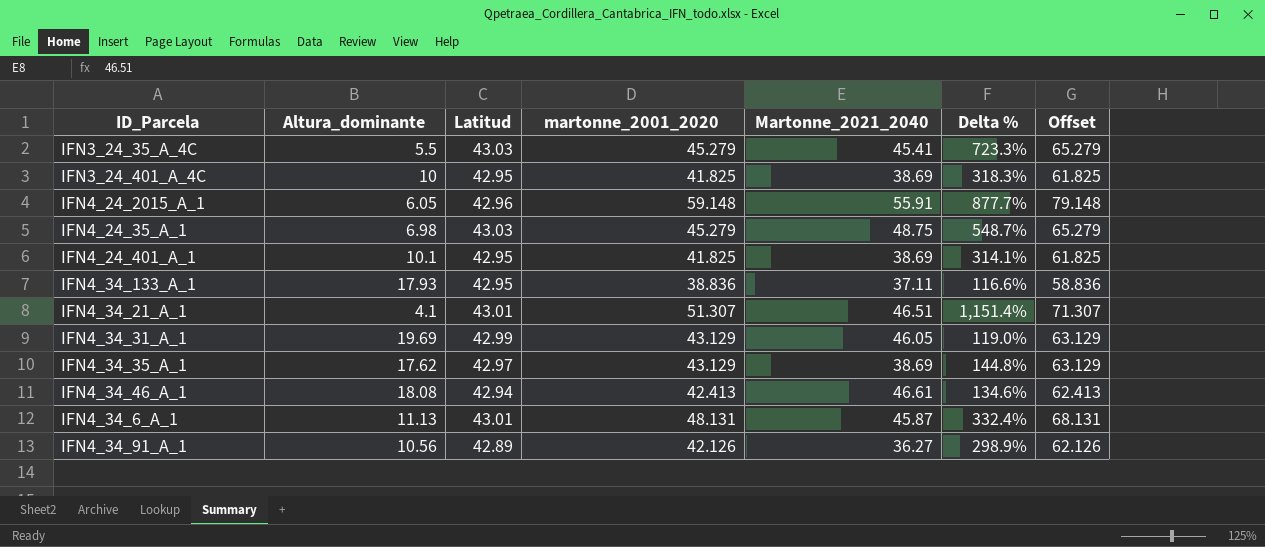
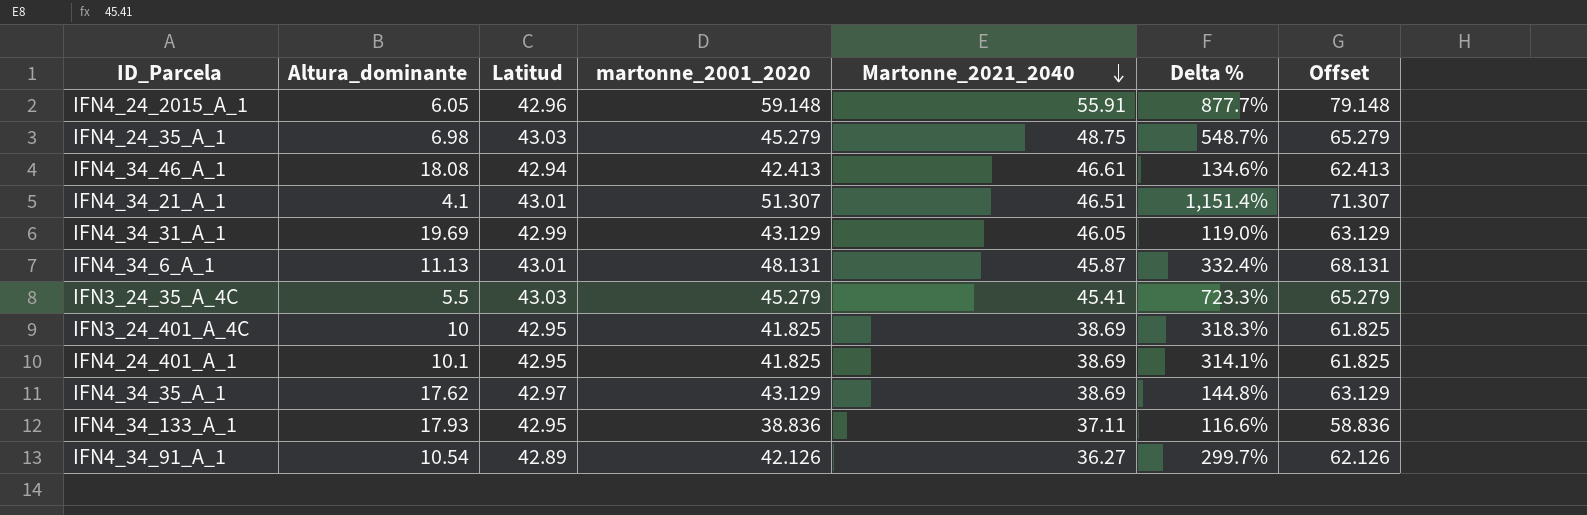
row order: none -> Martonne_2021_2040 descending
IFN4_34_91_A_1 | Altura_dominante: 10.56 -> 10.54
IFN4_34_91_A_1 | Delta %: 298.9% -> 299.7%

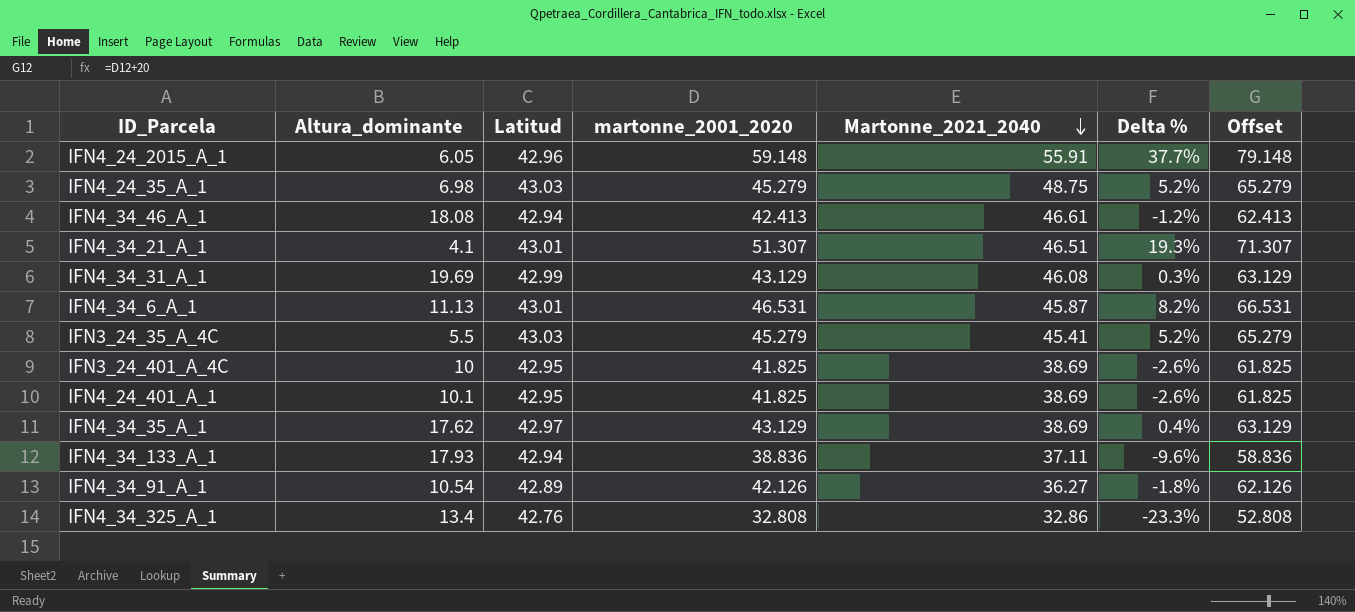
column Delta % | formula: ([martonne_2001_2020] - [Altura_dominante]) / [Altura_dominante] -> ([martonne_2001_2020] - [Latitud]) / [Latitud]
IFN4_34_31_A_1 | Martonne_2021_2040: 46.05 -> 46.08
IFN4_34_6_A_1 | martonne_2001_2020: 48.131 -> 46.531
IFN4_34_6_A_1 | Offset: 68.131 -> 66.531
IFN4_34_133_A_1 | Latitud: 42.95 -> 42.94
row IFN4_34_325_A_1: none -> 13.4 | 42.76 | 32.808 | 32.86 | -23.3% | 52.808

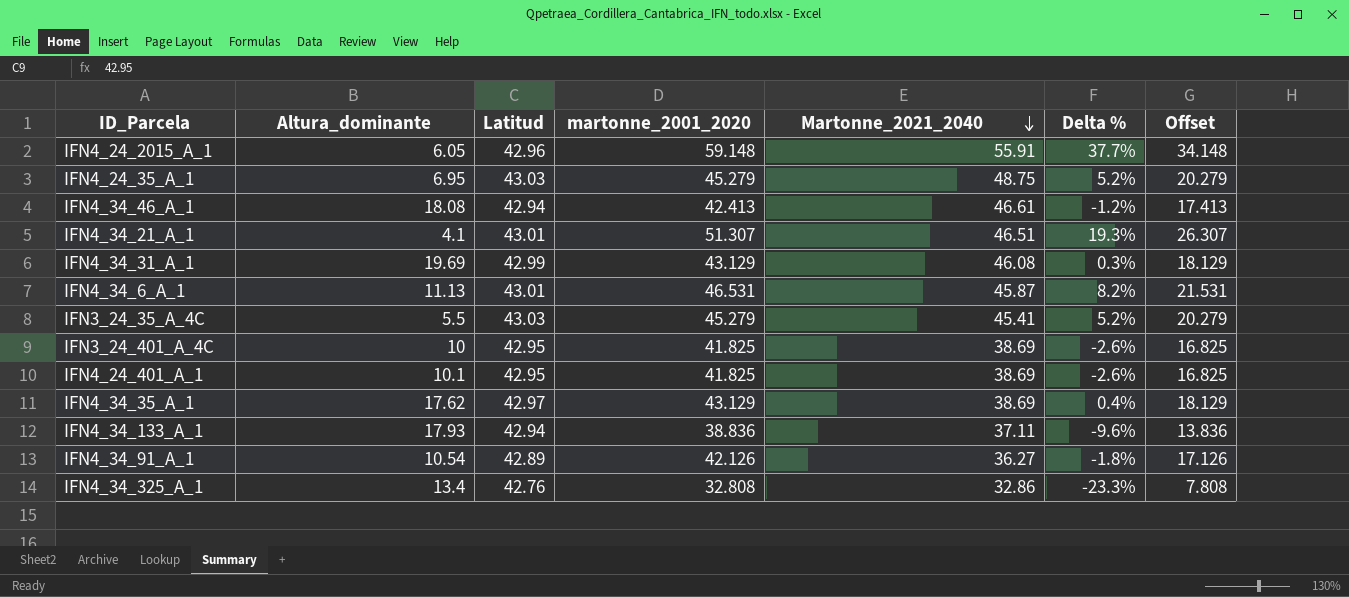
column Offset | formula: [martonne_2001_2020] + 20 -> [martonne_2001_2020] - 25
IFN4_24_35_A_1 | Altura_dominante: 6.98 -> 6.95

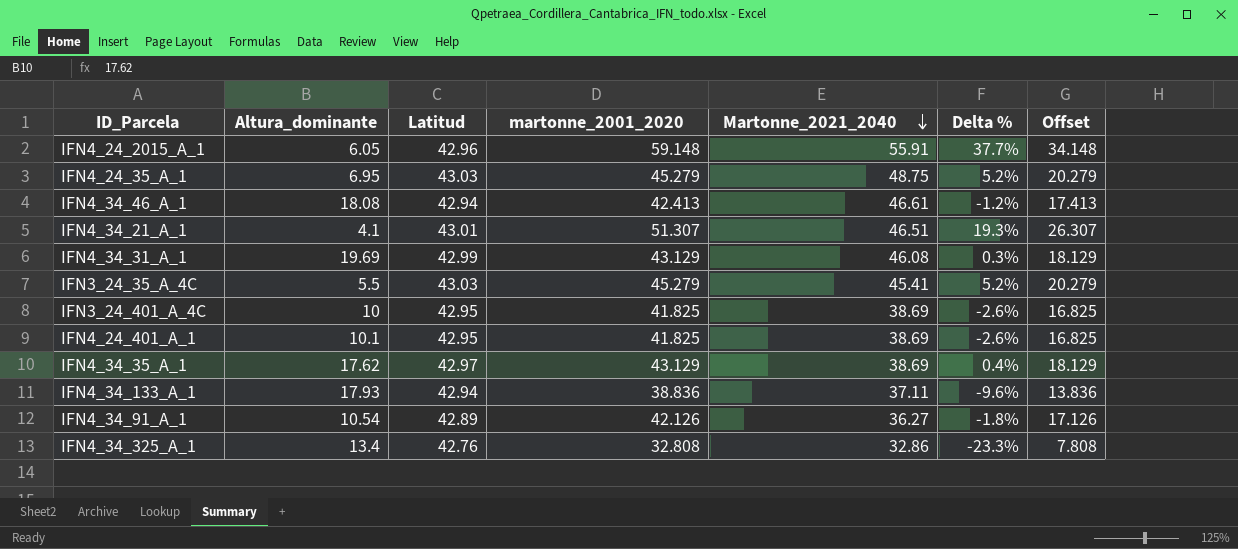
row IFN4_34_6_A_1: 11.13 | 43.01 | 46.531 | 45.87 | 8.2% | 21.531 -> none

